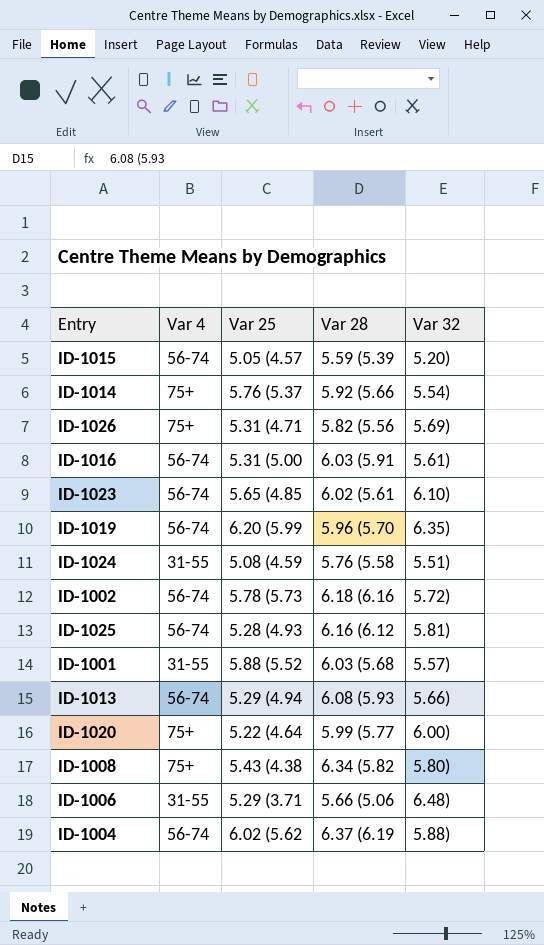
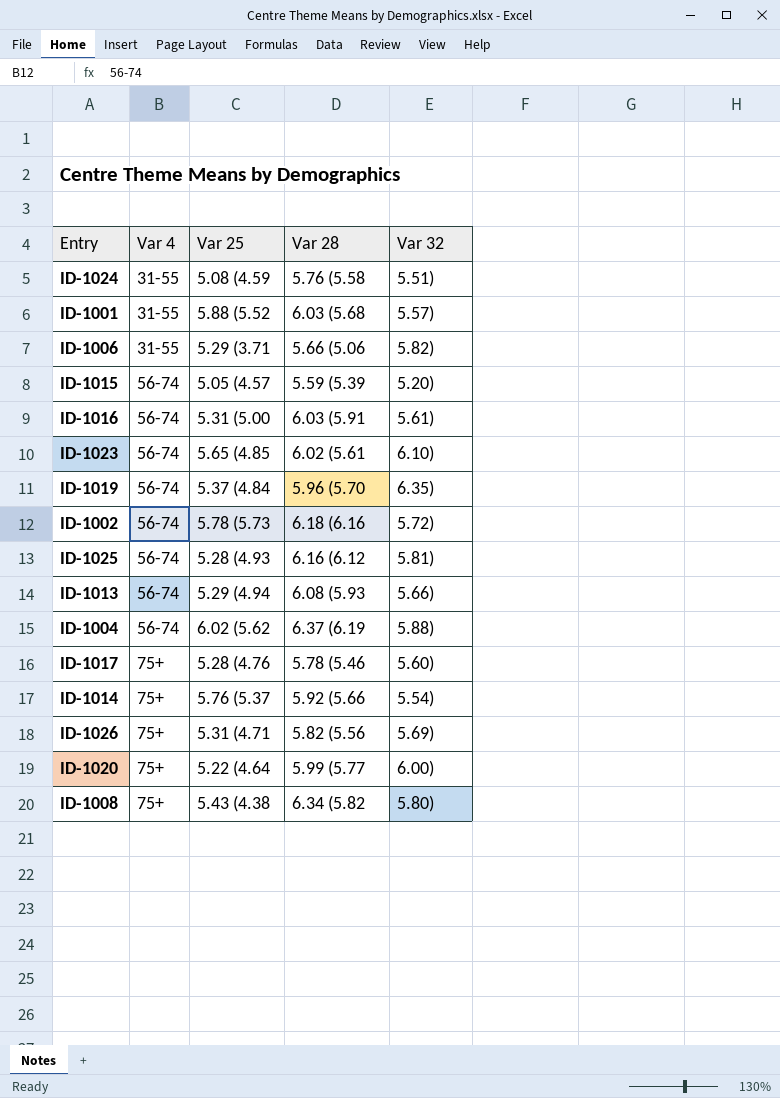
row order: none -> Var 4 ascending
ID-1006 | Var 32: 6.48) -> 5.82)
ID-1019 | Var 25: 6.20 (5.99 -> 5.37 (4.84
row ID-1017: none -> 75+ | 5.28 (4.76 | 5.78 (5.46 | 5.60)

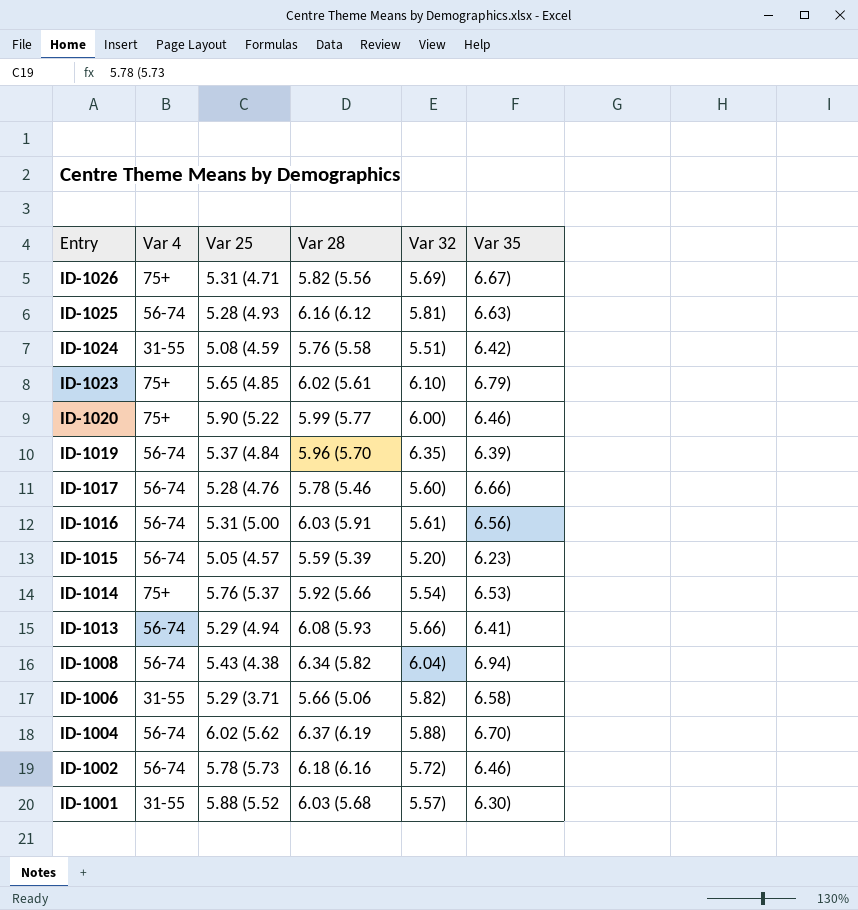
row order: Var 4 ascending -> Entry descending
column Var 35 | position: none -> 6
ID-1023 | Var 4: 56-74 -> 75+
ID-1020 | Var 25: 5.22 (4.64 -> 5.90 (5.22
ID-1017 | Var 4: 75+ -> 56-74
ID-1008 | Var 4: 75+ -> 56-74
ID-1008 | Var 32: 5.80) -> 6.04)

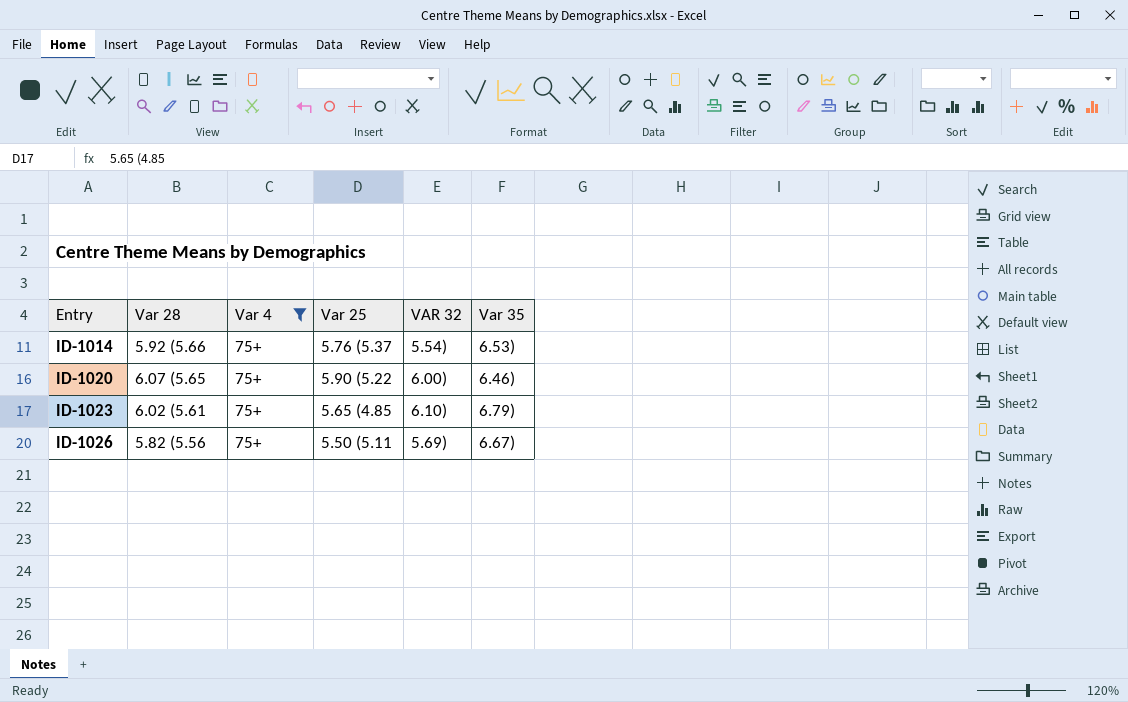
filter: none -> Var 4 = 75+
row order: Entry descending -> Entry ascending
column Var 28 | position: 4 -> 2
column name: Var 32 -> VAR 32
ID-1020 | Var 28: 5.99 (5.77 -> 6.07 (5.65
ID-1026 | Var 25: 5.31 (4.71 -> 5.50 (5.11

